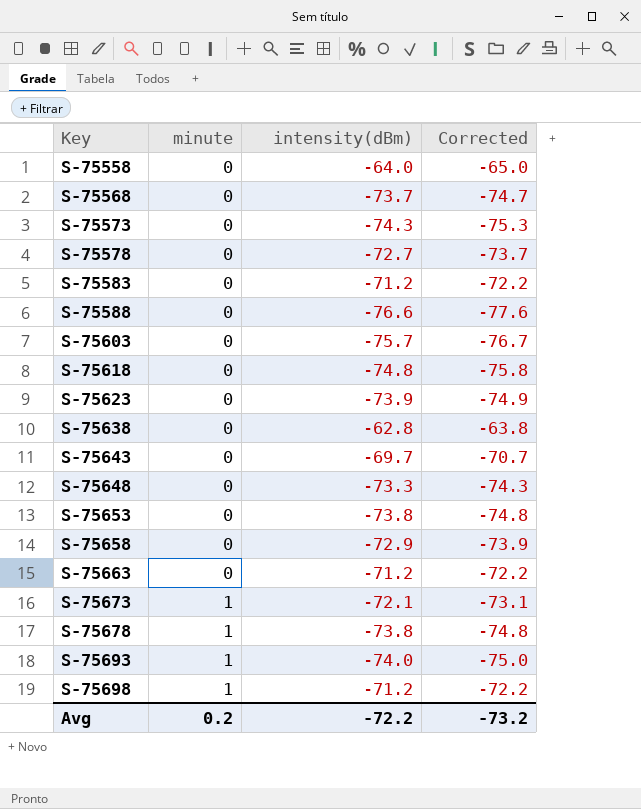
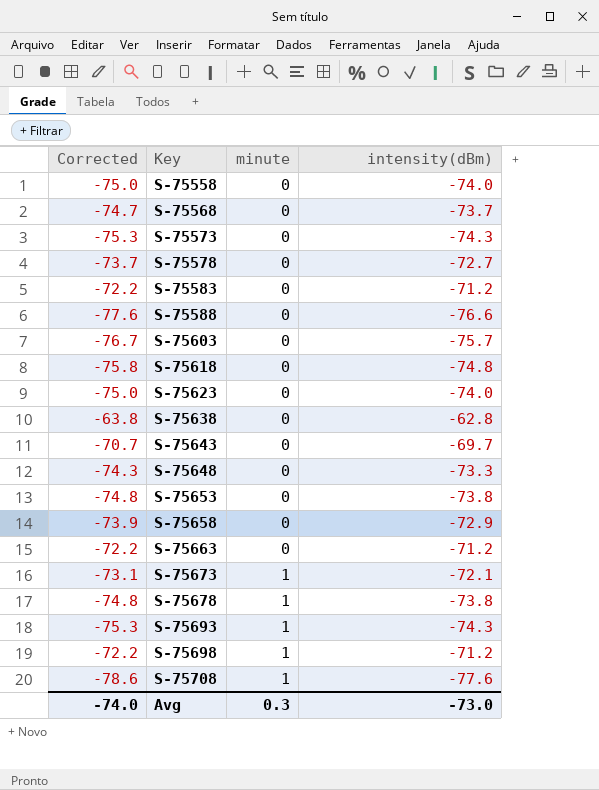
column Corrected | position: 4 -> 1
S-75558 | Corrected: -65.0 -> -75.0
S-75558 | intensity(dBm): -64.0 -> -74.0
S-75623 | Corrected: -74.9 -> -75.0
S-75623 | intensity(dBm): -73.9 -> -74.0
S-75693 | Corrected: -75.0 -> -75.3
S-75693 | intensity(dBm): -74.0 -> -74.3
row S-75708: none -> -78.6 | 1 | -77.6
Avg | Corrected: -73.2 -> -74.0
Avg | minute: 0.2 -> 0.3
Avg | intensity(dBm): -72.2 -> -73.0

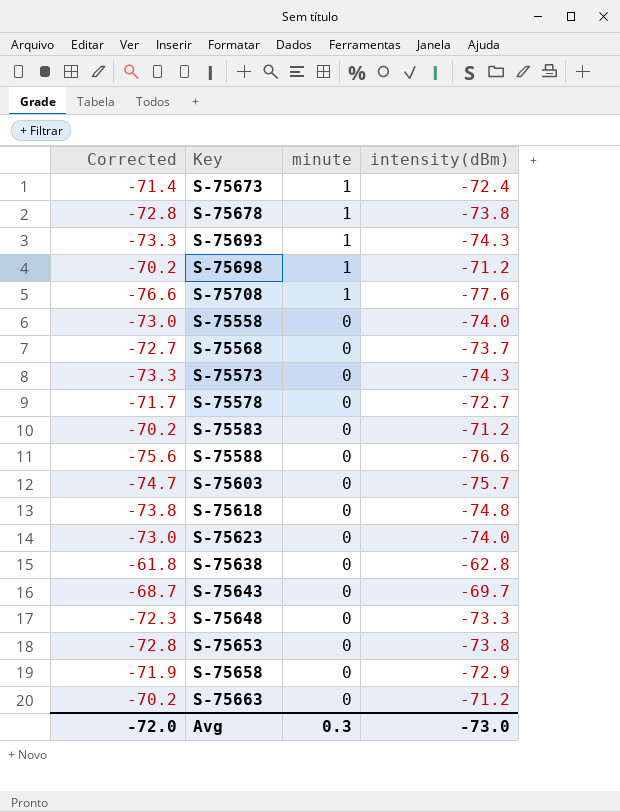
row order: Key ascending -> minute descending
column Corrected | formula: [intensity(dBm)] - 1 -> [intensity(dBm)] + 1
S-75673 | intensity(dBm): -72.1 -> -72.4
Avg | Corrected: -74.0 -> -72.0

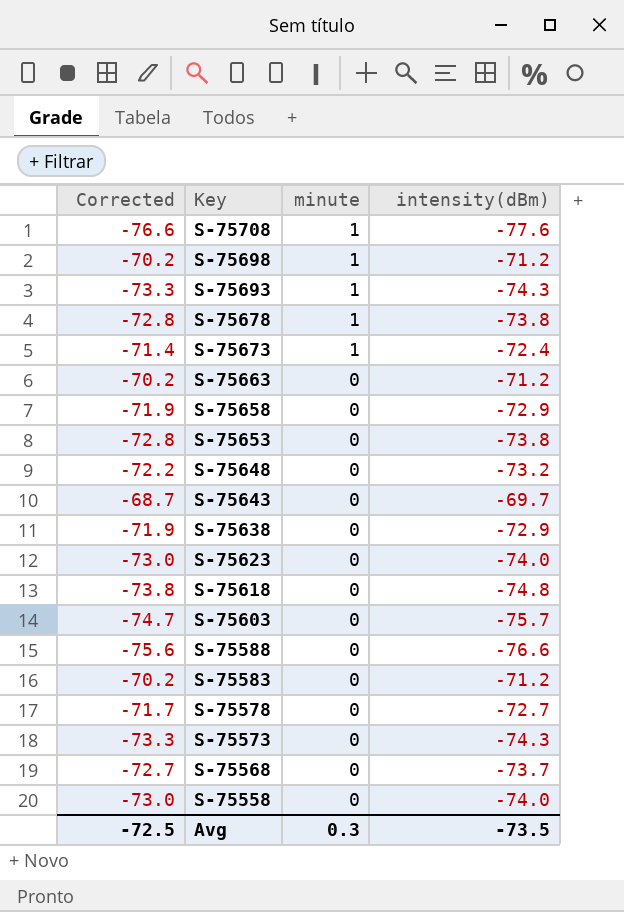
row order: minute descending -> Key descending
S-75648 | Corrected: -72.3 -> -72.2
S-75648 | intensity(dBm): -73.3 -> -73.2
S-75638 | Corrected: -61.8 -> -71.9
S-75638 | intensity(dBm): -62.8 -> -72.9
Avg | Corrected: -72.0 -> -72.5
Avg | intensity(dBm): -73.0 -> -73.5

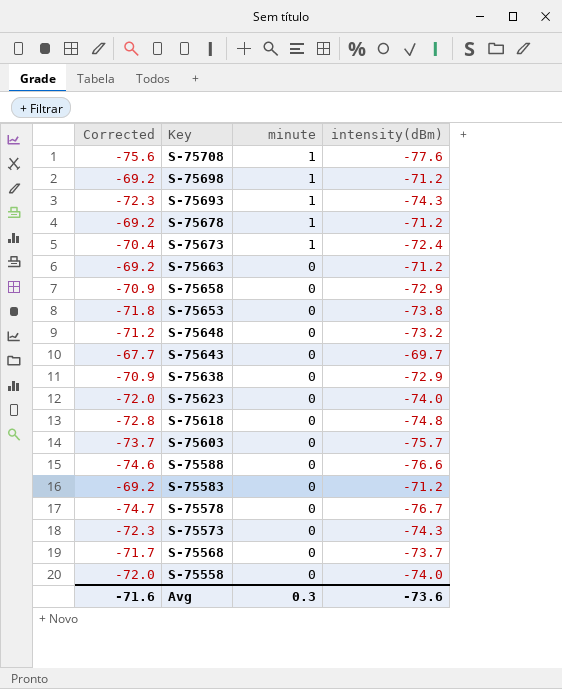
column Corrected | formula: [intensity(dBm)] + 1 -> [intensity(dBm)] + 2
S-75678 | intensity(dBm): -73.8 -> -71.2
S-75578 | intensity(dBm): -72.7 -> -76.7
Avg | Corrected: -72.5 -> -71.6
Avg | intensity(dBm): -73.5 -> -73.6

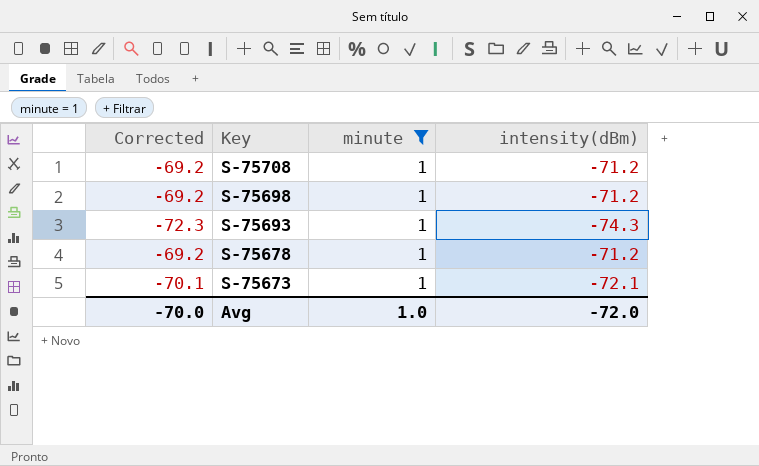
filter: none -> minute = 1
S-75708 | Corrected: -75.6 -> -69.2
S-75708 | intensity(dBm): -77.6 -> -71.2
S-75673 | Corrected: -70.4 -> -70.1
S-75673 | intensity(dBm): -72.4 -> -72.1
Avg | Corrected: -71.6 -> -70.0
Avg | minute: 0.3 -> 1.0
Avg | intensity(dBm): -73.6 -> -72.0

